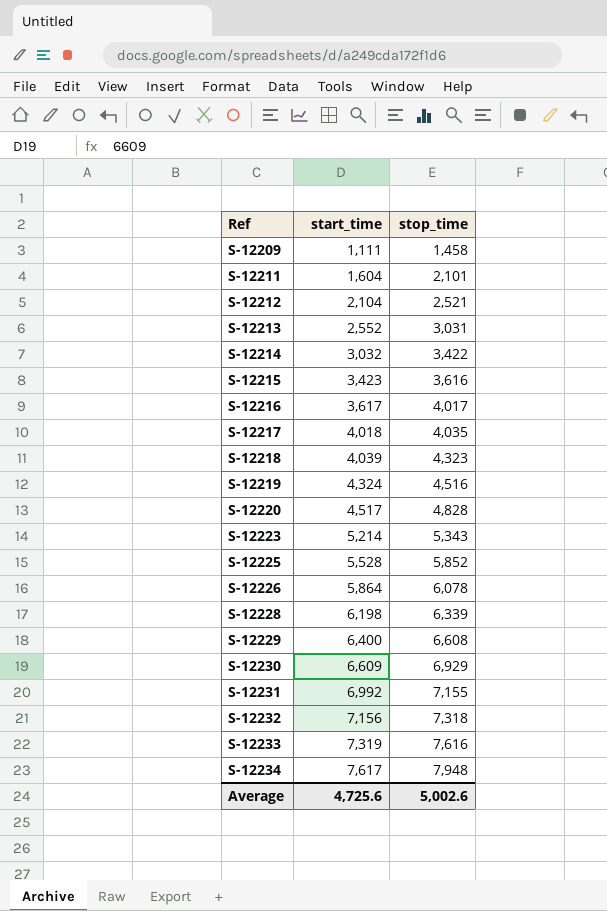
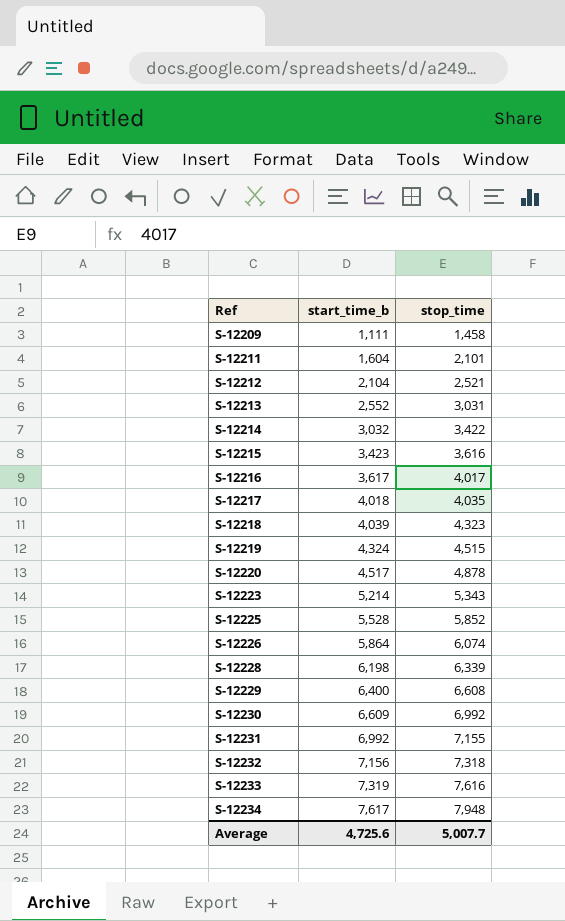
column name: start_time -> start_time_b
S-12219 | stop_time: 4,516 -> 4,515
S-12220 | stop_time: 4,828 -> 4,878
S-12226 | stop_time: 6,078 -> 6,074
S-12230 | stop_time: 6,929 -> 6,992
Average | stop_time: 5,002.6 -> 5,007.7

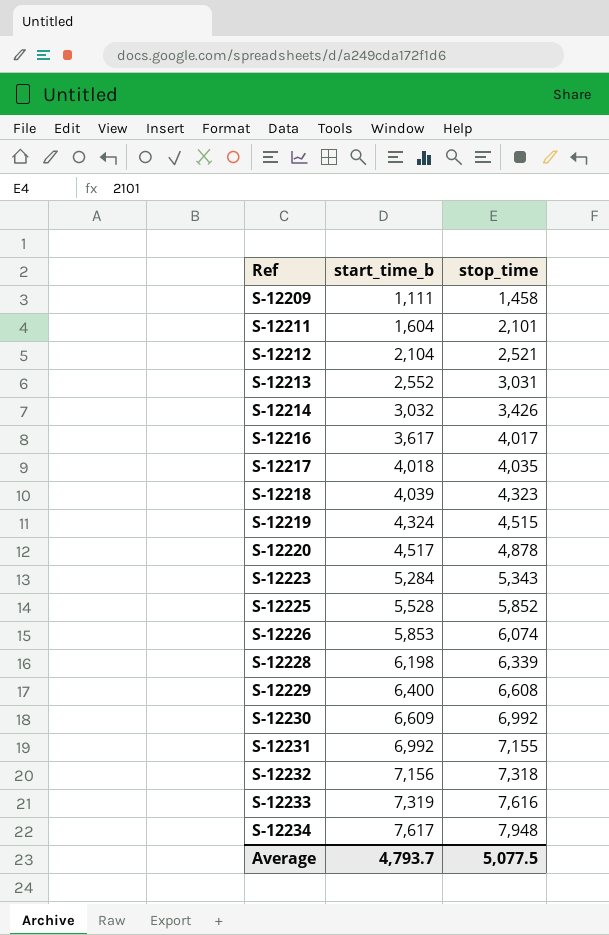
row S-12215: 3,423 | 3,616 -> none
S-12214 | stop_time: 3,422 -> 3,426
S-12223 | start_time_b: 5,214 -> 5,284
S-12226 | start_time_b: 5,864 -> 5,853
Average | start_time_b: 4,725.6 -> 4,793.7
Average | stop_time: 5,007.7 -> 5,077.5

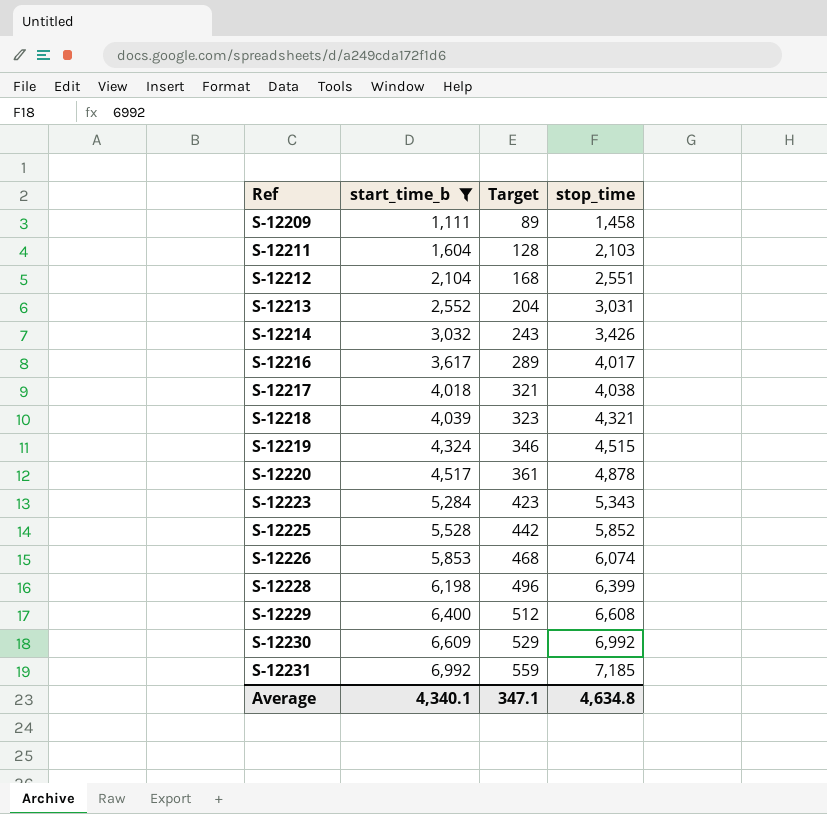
filter: none -> start_time_b <= 6,992
column Target | formula: none -> [start_time_b] * 0.08
S-12211 | stop_time: 2,101 -> 2,103
S-12212 | stop_time: 2,521 -> 2,551
S-12217 | stop_time: 4,035 -> 4,038
S-12218 | stop_time: 4,323 -> 4,321
S-12228 | stop_time: 6,339 -> 6,399
S-12231 | stop_time: 7,155 -> 7,185
Average | start_time_b: 4,793.7 -> 4,340.1
Average | stop_time: 5,077.5 -> 4,634.8

